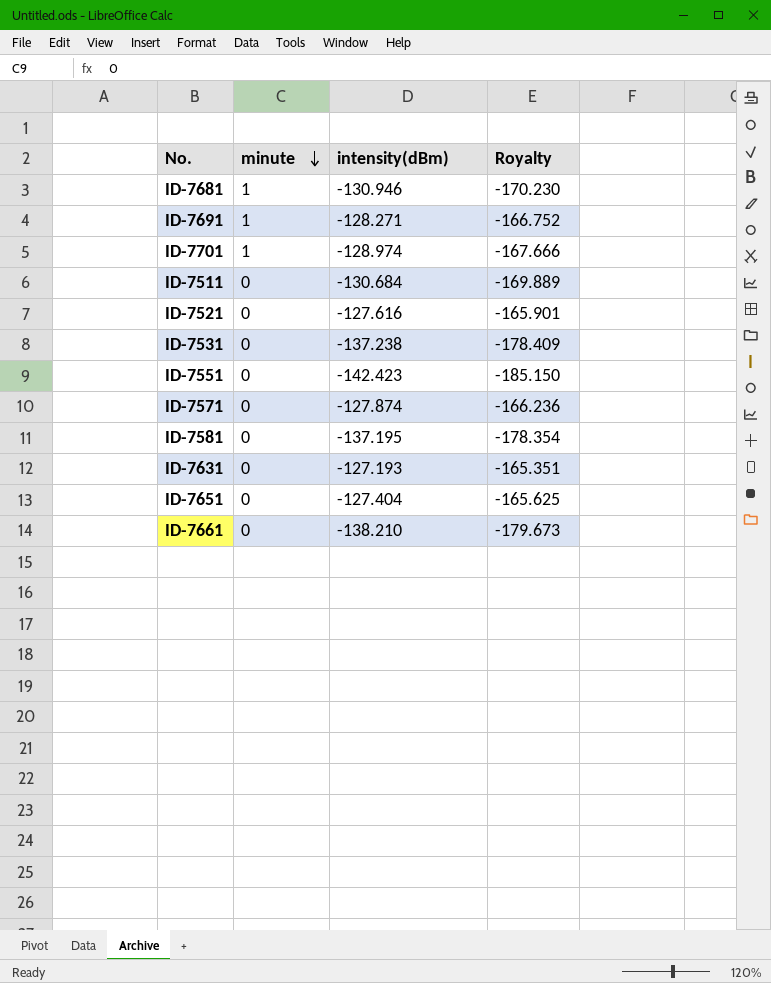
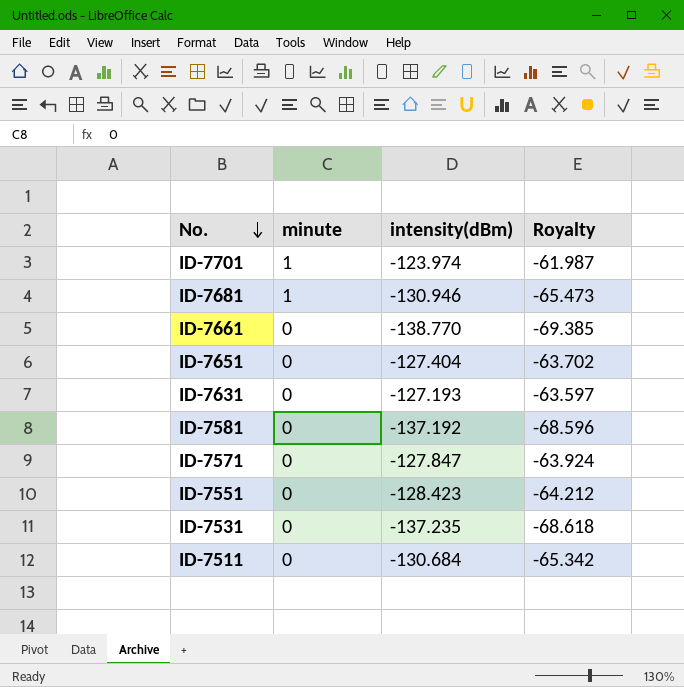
row order: minute descending -> No. descending
column Royalty | formula: [intensity(dBm)] * 1.3 -> [intensity(dBm)] * 0.5
row ID-7691: 1 | -128.271 | -166.752 -> none
row ID-7521: 0 | -127.616 | -165.901 -> none
ID-7701 | intensity(dBm): -128.974 -> -123.974
ID-7661 | intensity(dBm): -138.210 -> -138.770
ID-7581 | intensity(dBm): -137.195 -> -137.192
ID-7571 | intensity(dBm): -127.874 -> -127.847
ID-7551 | intensity(dBm): -142.423 -> -128.423
ID-7531 | intensity(dBm): -137.238 -> -137.235

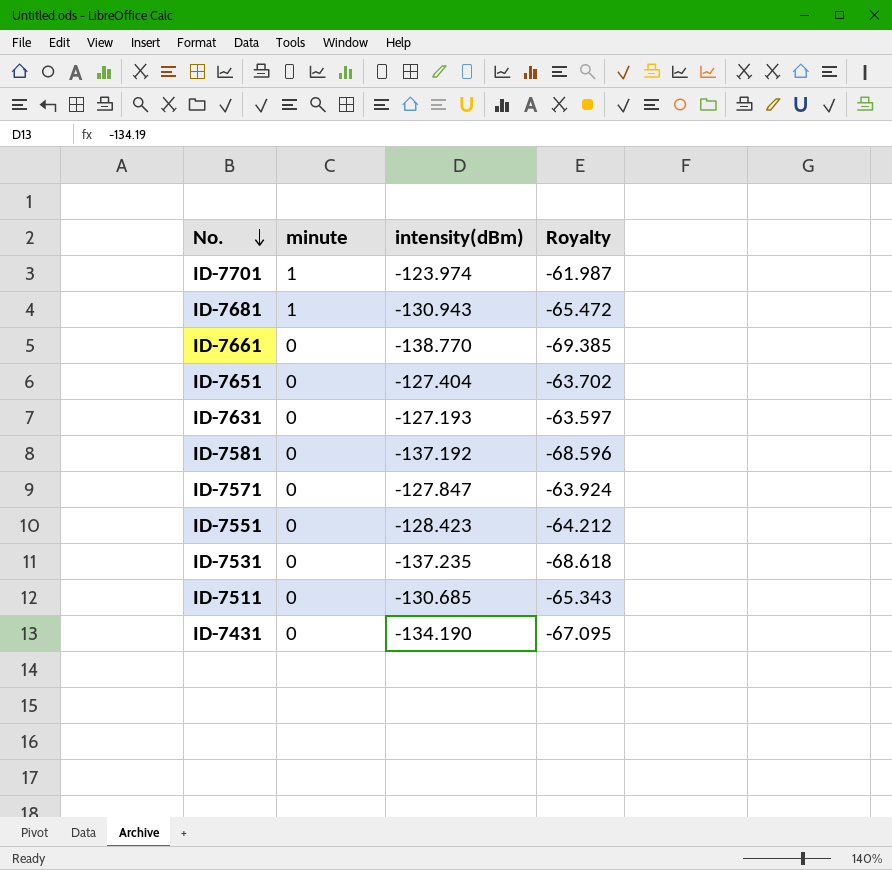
ID-7681 | intensity(dBm): -130.946 -> -130.943
ID-7681 | Royalty: -65.473 -> -65.472
ID-7511 | intensity(dBm): -130.684 -> -130.685
ID-7511 | Royalty: -65.342 -> -65.343
row ID-7431: none -> 0 | -134.190 | -67.095

